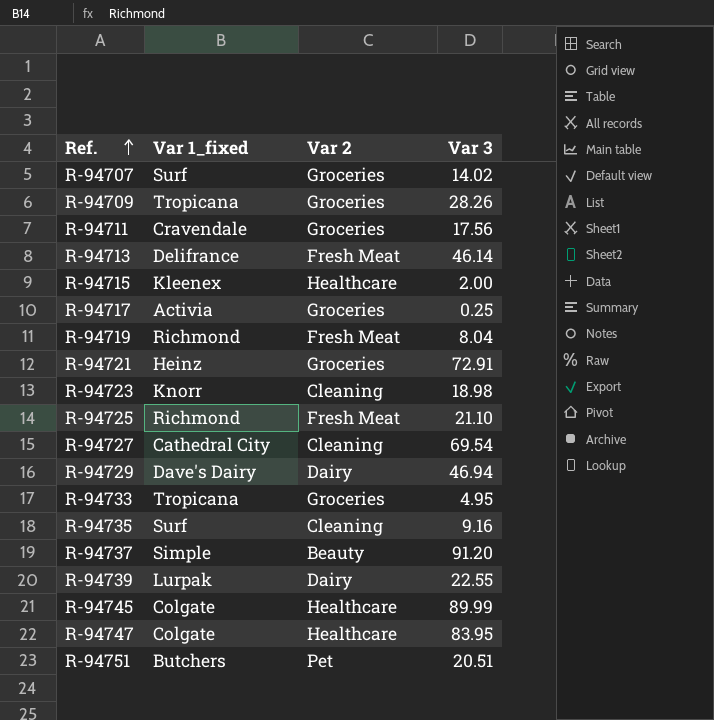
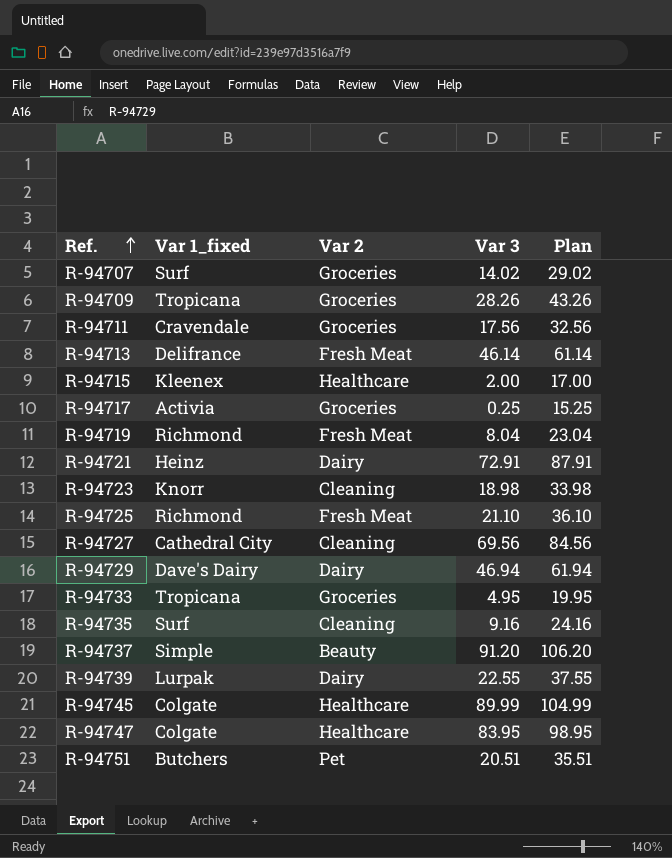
column Plan | formula: none -> [Var 3] + 15
R-94721 | Var 2: Groceries -> Dairy
R-94727 | Var 3: 69.54 -> 69.56

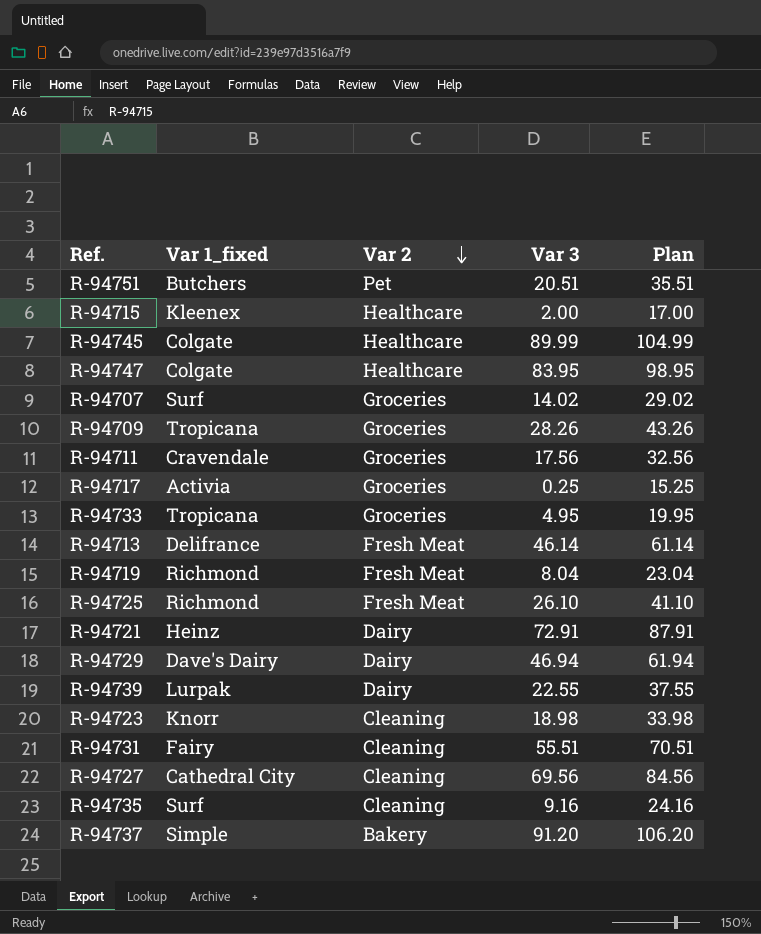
row order: Ref. ascending -> Var 2 descending
R-94725 | Var 3: 21.10 -> 26.10
R-94725 | Plan: 36.10 -> 41.10
row R-94731: none -> Fairy | Cleaning | 55.51 | 70.51
R-94737 | Var 2: Beauty -> Bakery

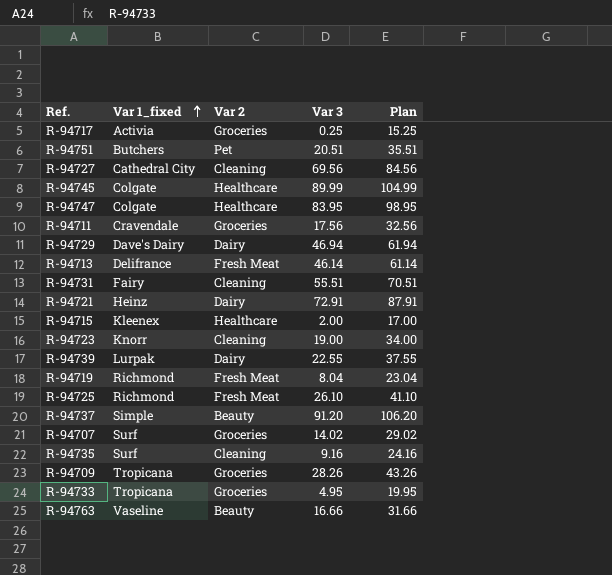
row order: Var 2 descending -> Var 1_fixed ascending
R-94723 | Var 3: 18.98 -> 19.00
R-94723 | Plan: 33.98 -> 34.00
R-94737 | Var 2: Bakery -> Beauty
row R-94763: none -> Vaseline | Beauty | 16.66 | 31.66

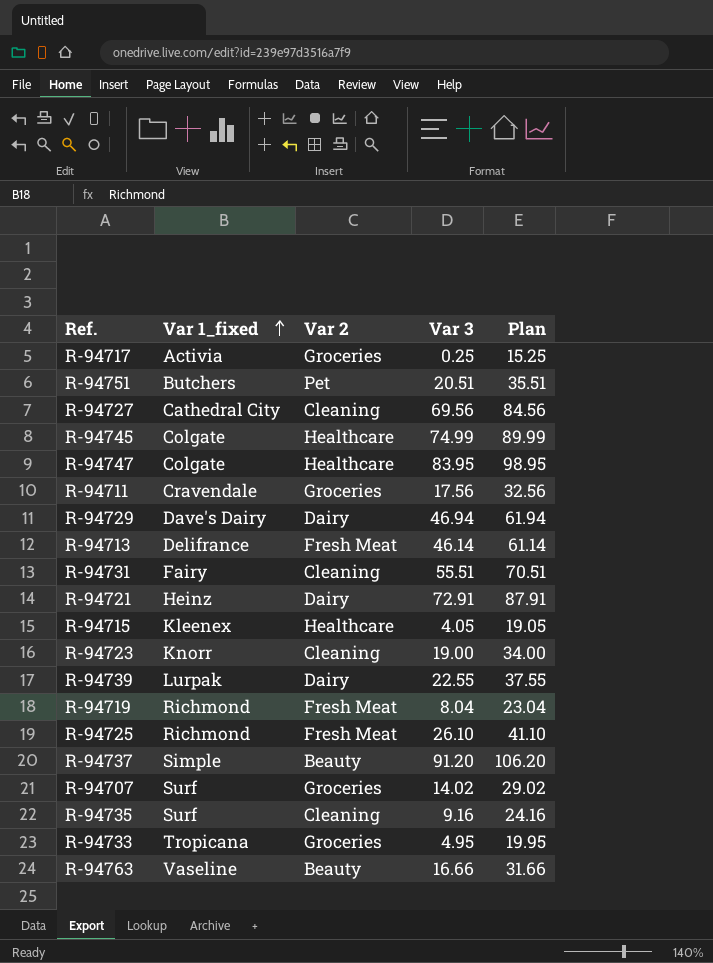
row R-94709: Tropicana | Groceries | 28.26 | 43.26 -> none
R-94745 | Var 3: 89.99 -> 74.99
R-94745 | Plan: 104.99 -> 89.99
R-94715 | Var 3: 2.00 -> 4.05
R-94715 | Plan: 17.00 -> 19.05

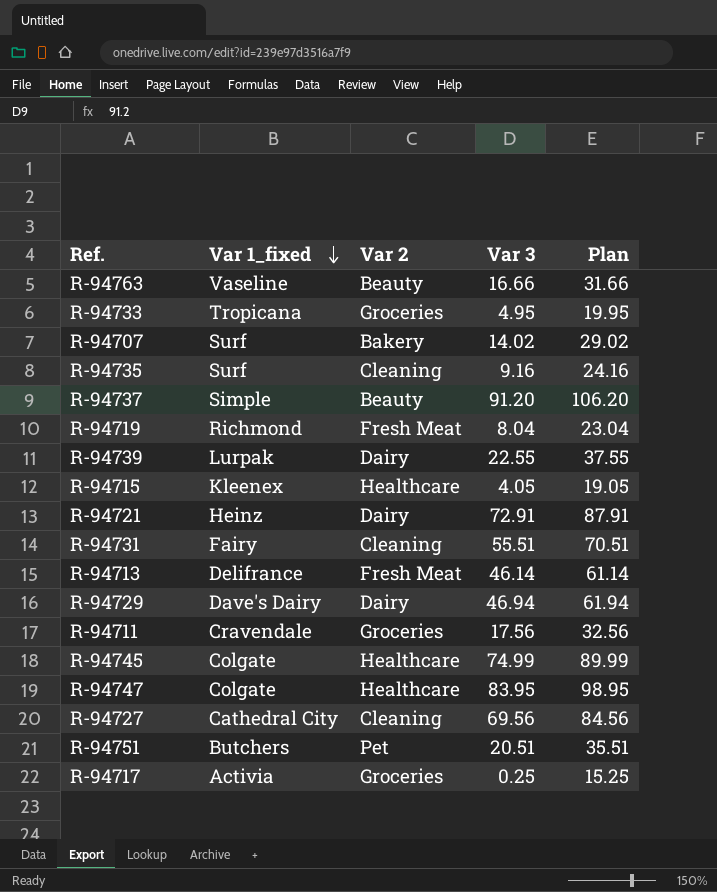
row order: Var 1_fixed ascending -> Var 1_fixed descending
row R-94723: Knorr | Cleaning | 19.00 | 34.00 -> none
row R-94725: Richmond | Fresh Meat | 26.10 | 41.10 -> none
R-94707 | Var 2: Groceries -> Bakery

